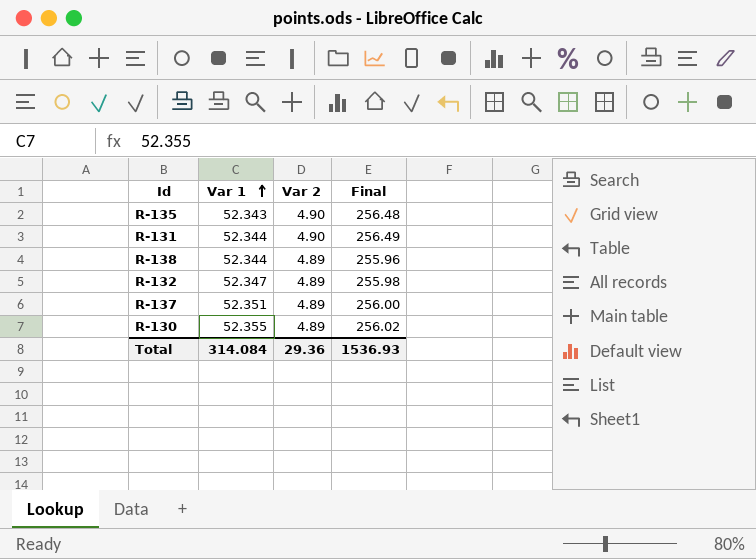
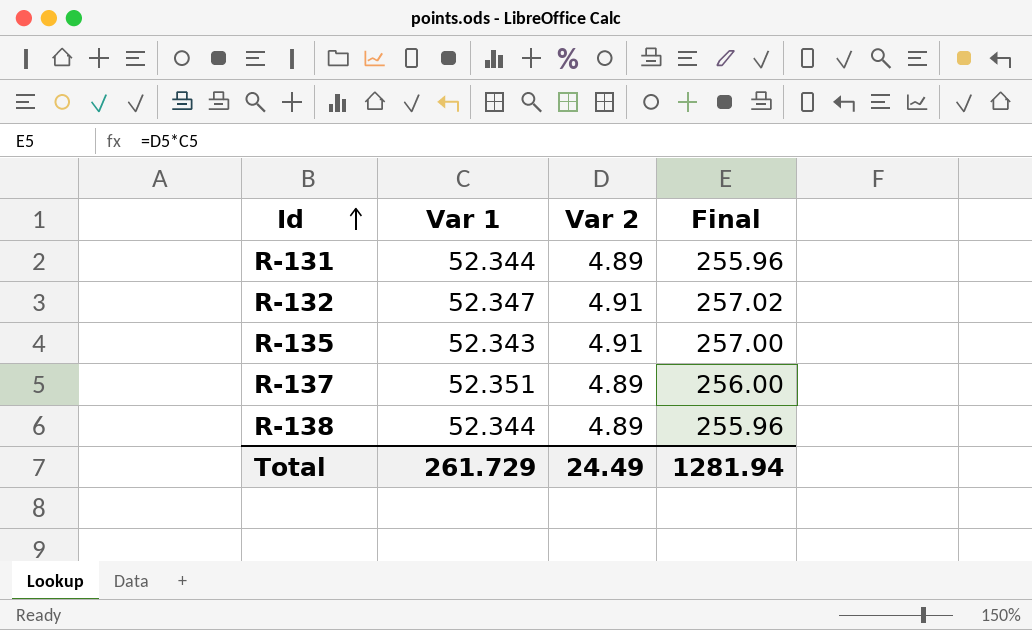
row order: Var 1 ascending -> Id ascending
row R-130: 52.355 | 4.89 | 256.02 -> none
R-131 | Var 2: 4.90 -> 4.89
R-131 | Final: 256.49 -> 255.96
R-132 | Var 2: 4.89 -> 4.91
R-132 | Final: 255.98 -> 257.02
R-135 | Var 2: 4.90 -> 4.91
R-135 | Final: 256.48 -> 257.00
Total | Var 1: 314.084 -> 261.729
Total | Var 2: 29.36 -> 24.49
Total | Final: 1536.93 -> 1281.94

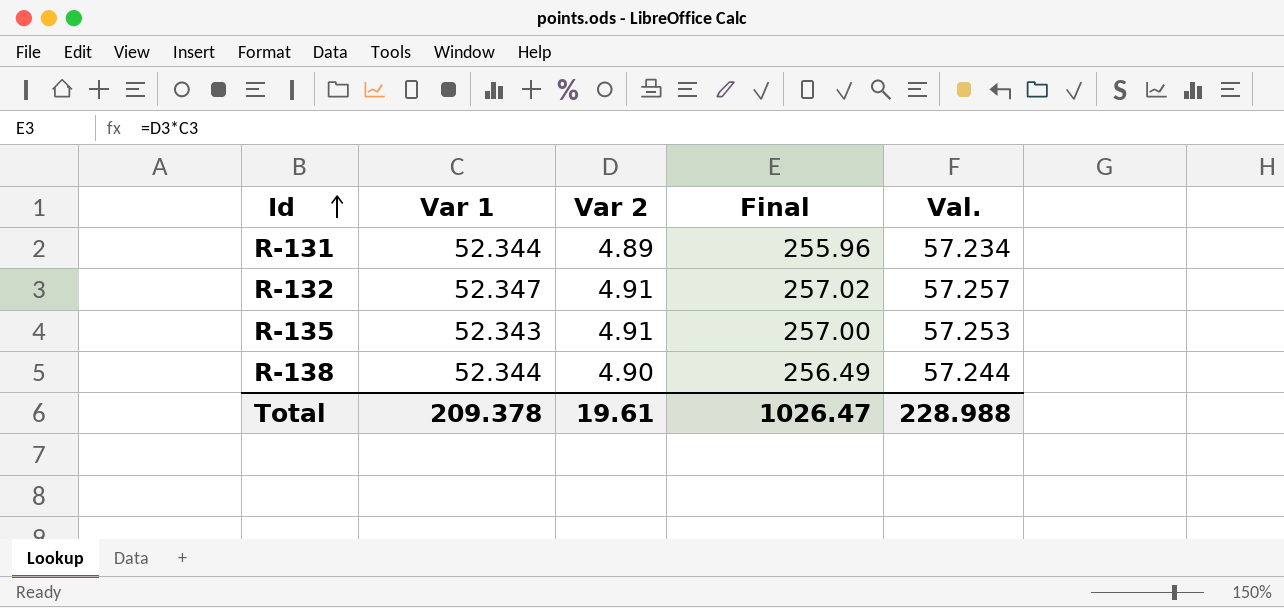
column Val. | formula: none -> [Var 1] + [Var 2]
row R-137: 52.351 | 4.89 | 256.00 -> none
R-138 | Var 2: 4.89 -> 4.90
R-138 | Final: 255.96 -> 256.49
Total | Var 1: 261.729 -> 209.378
Total | Var 2: 24.49 -> 19.61
Total | Final: 1281.94 -> 1026.47

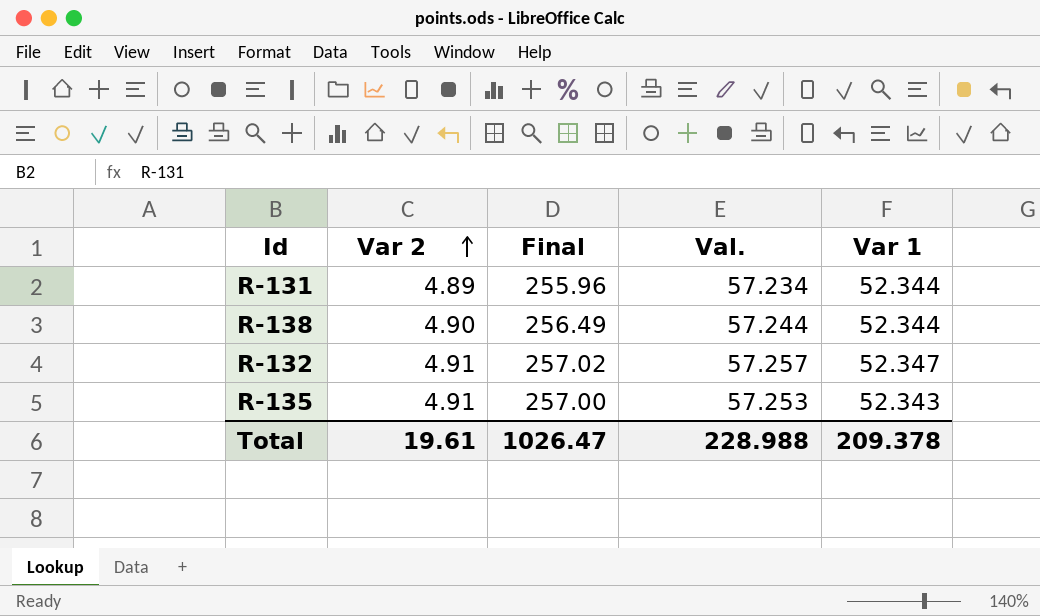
row order: Id ascending -> Var 2 ascending
column Var 1 | position: 2 -> 5

